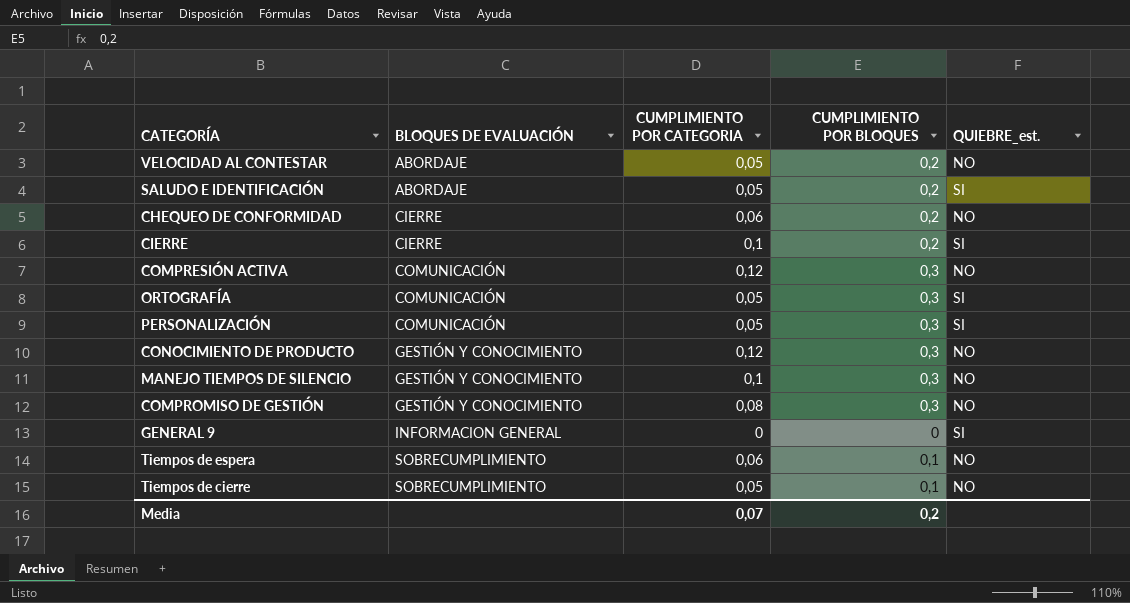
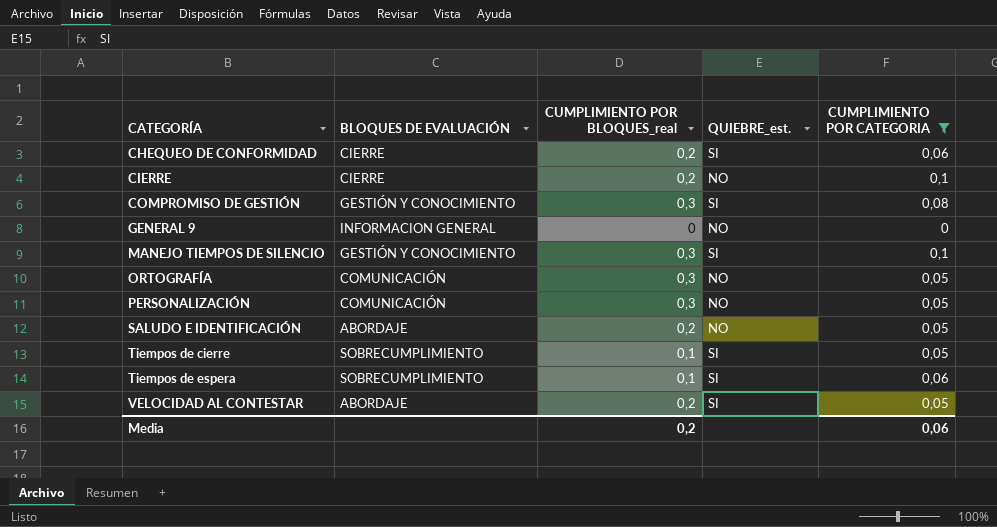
filter: none -> CUMPLIMIENTO POR CATEGORIA != 0,12
row order: BLOQUES DE EVALUACIÓN ascending -> CATEGORÍA ascending
column name: CUMPLIMIENTO POR BLOQUES -> CUMPLIMIENTO POR BLOQUES_real
column CUMPLIMIENTO POR CATEGORIA | position: 3 -> 5
CHEQUEO DE CONFORMIDAD | QUIEBRE_est.: NO -> SI
CIERRE | QUIEBRE_est.: SI -> NO
COMPROMISO DE GESTIÓN | QUIEBRE_est.: NO -> SI
GENERAL 9 | QUIEBRE_est.: SI -> NO
MANEJO TIEMPOS DE SILENCIO | QUIEBRE_est.: NO -> SI
ORTOGRAFÍA | QUIEBRE_est.: SI -> NO
PERSONALIZACIÓN | QUIEBRE_est.: SI -> NO
SALUDO E IDENTIFICACIÓN | QUIEBRE_est.: SI -> NO
Tiempos de cierre | QUIEBRE_est.: NO -> SI
Tiempos de espera | QUIEBRE_est.: NO -> SI
VELOCIDAD AL CONTESTAR | QUIEBRE_est.: NO -> SI
Media | CUMPLIMIENTO POR CATEGORIA: 0,07 -> 0,06

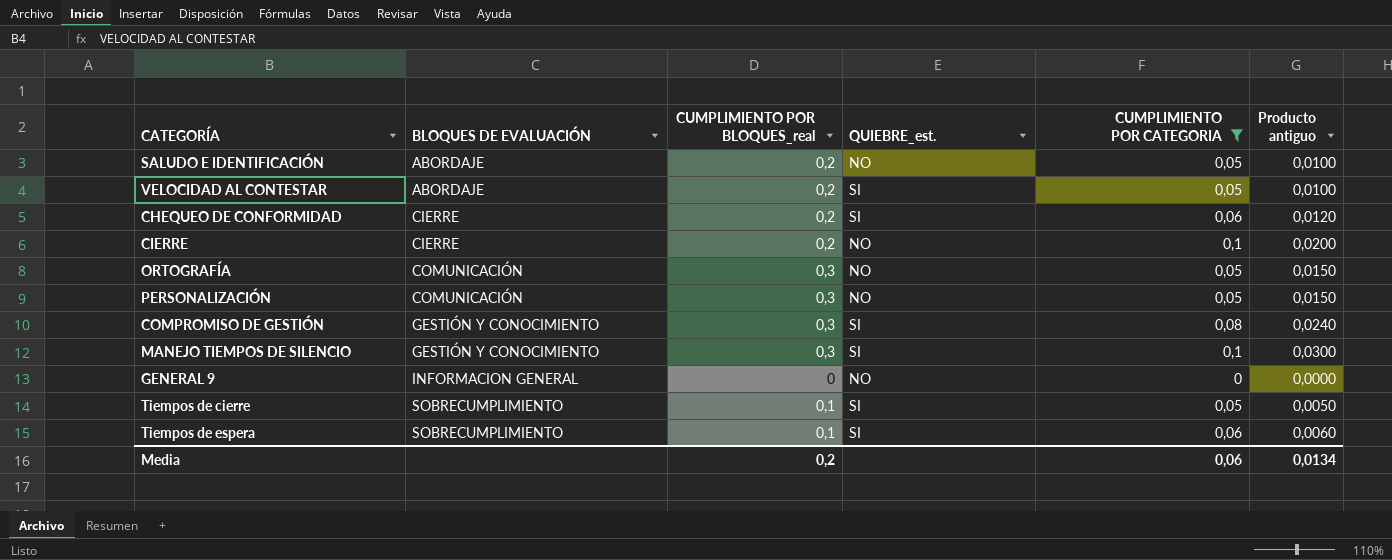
row order: CATEGORÍA ascending -> BLOQUES DE EVALUACIÓN ascending
column Producto antiguo | formula: none -> [CUMPLIMIENTO POR BLOQUES_real] * [CUMPLIMIENTO POR CATEGORIA]

